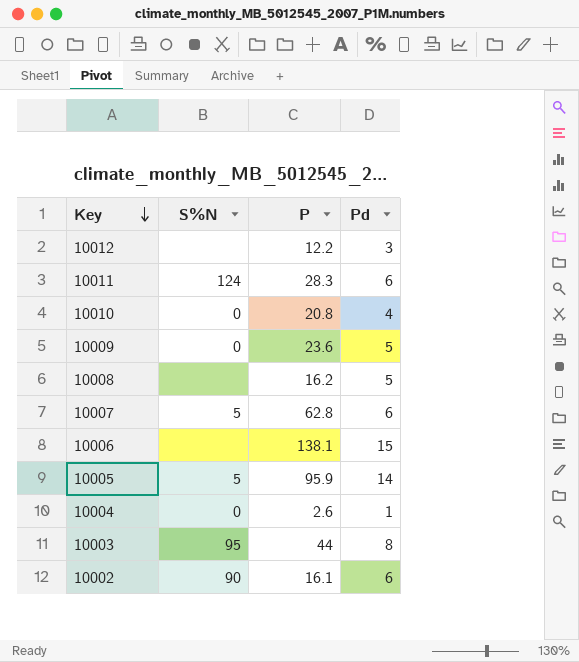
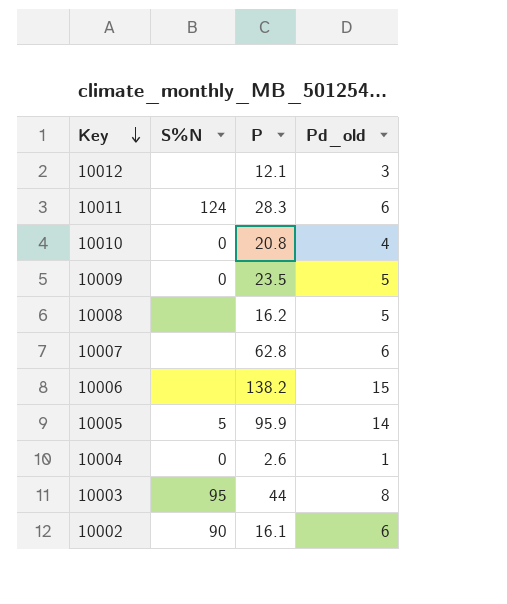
column name: Pd -> Pd_old
10012 | P: 12.2 -> 12.1
10009 | P: 23.6 -> 23.5
10007 | S%N: 5 -> none
10006 | P: 138.1 -> 138.2

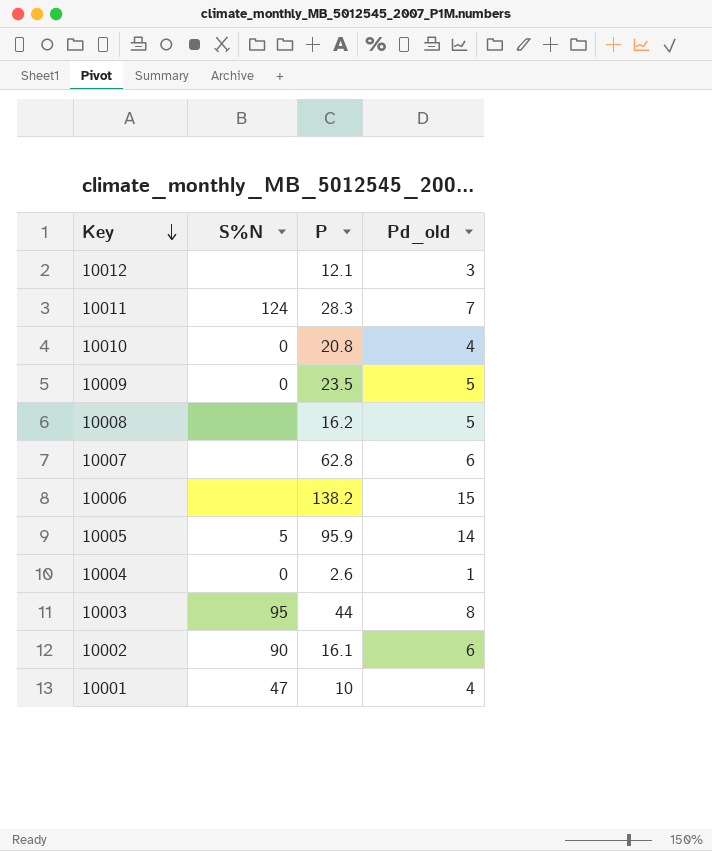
10011 | Pd_old: 6 -> 7
row 10001: none -> 47 | 10 | 4

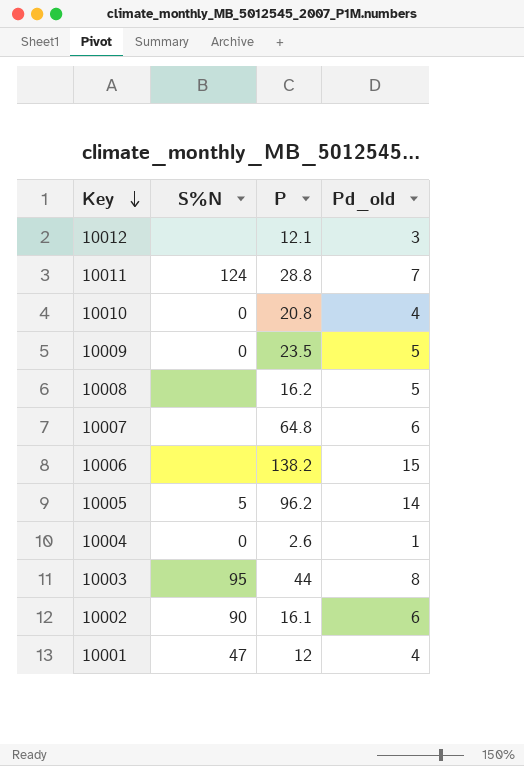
10011 | P: 28.3 -> 28.8
10007 | P: 62.8 -> 64.8
10005 | P: 95.9 -> 96.2
10001 | P: 10 -> 12

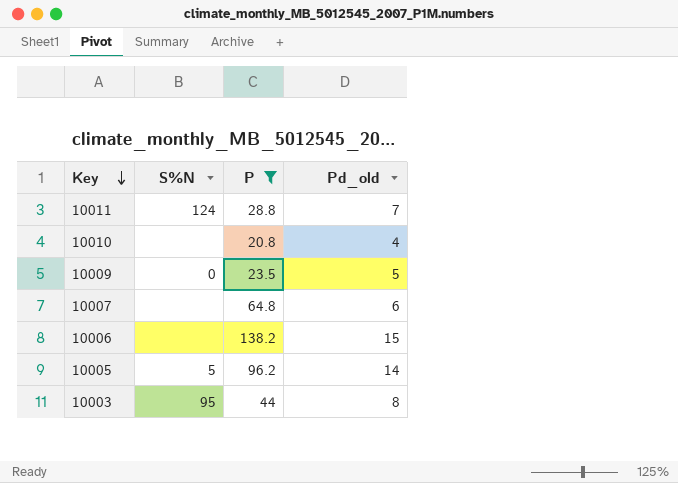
filter: none -> P >= 20.8
10010 | S%N: 0 -> none

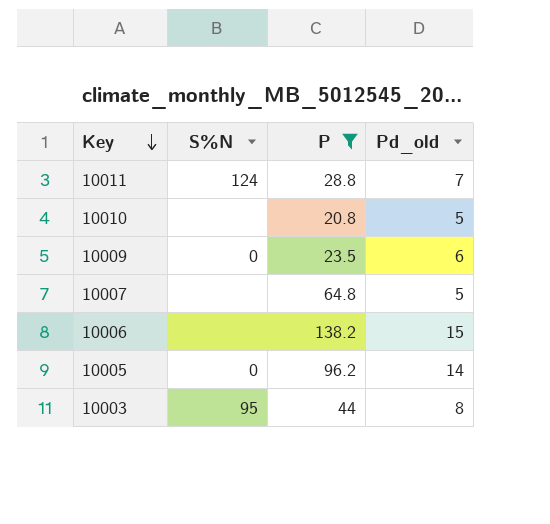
10010 | Pd_old: 4 -> 5
10009 | Pd_old: 5 -> 6
10007 | Pd_old: 6 -> 5
10005 | S%N: 5 -> 0

